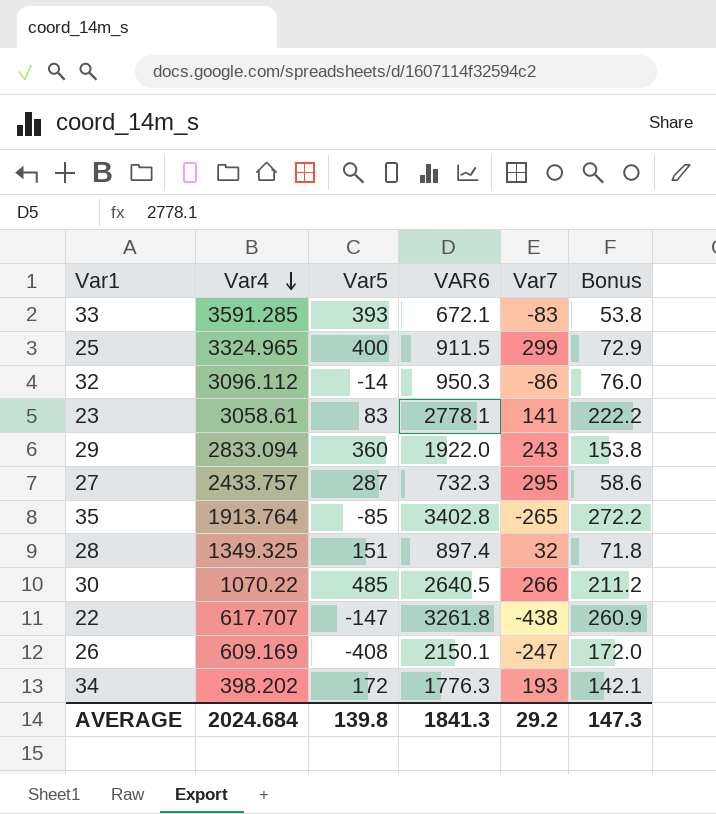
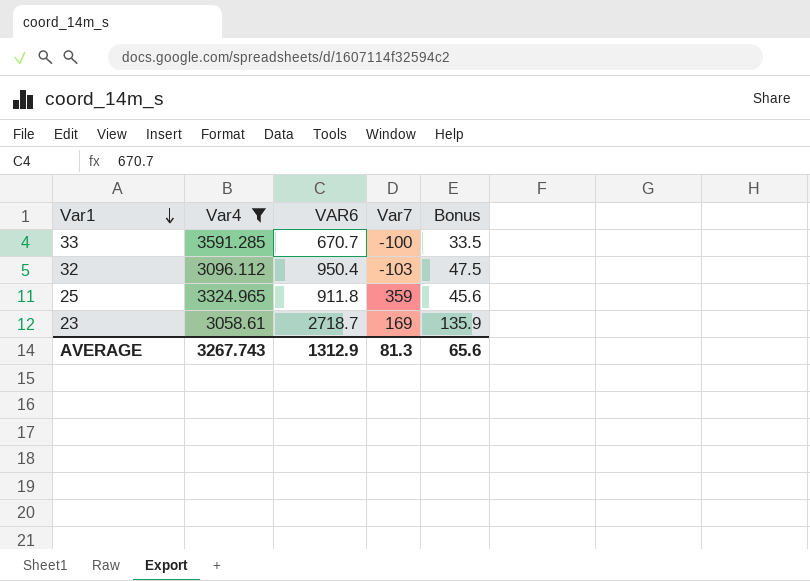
filter: none -> Var4 >= 3058.61
row order: Var4 descending -> Var1 descending
column Var5 | position: 3 -> none
column Bonus | formula: [VAR6] * 0.08 -> [VAR6] * 0.05
33 | VAR6: 672.1 -> 670.7
33 | Var7: -83 -> -100
32 | VAR6: 950.3 -> 950.4
32 | Var7: -86 -> -103
25 | VAR6: 911.5 -> 911.8
25 | Var7: 299 -> 359
23 | VAR6: 2778.1 -> 2718.7
23 | Var7: 141 -> 169
AVERAGE | Var4: 2024.684 -> 3267.743
AVERAGE | VAR6: 1841.3 -> 1312.9
AVERAGE | Var7: 29.2 -> 81.3
AVERAGE | Bonus: 147.3 -> 65.6

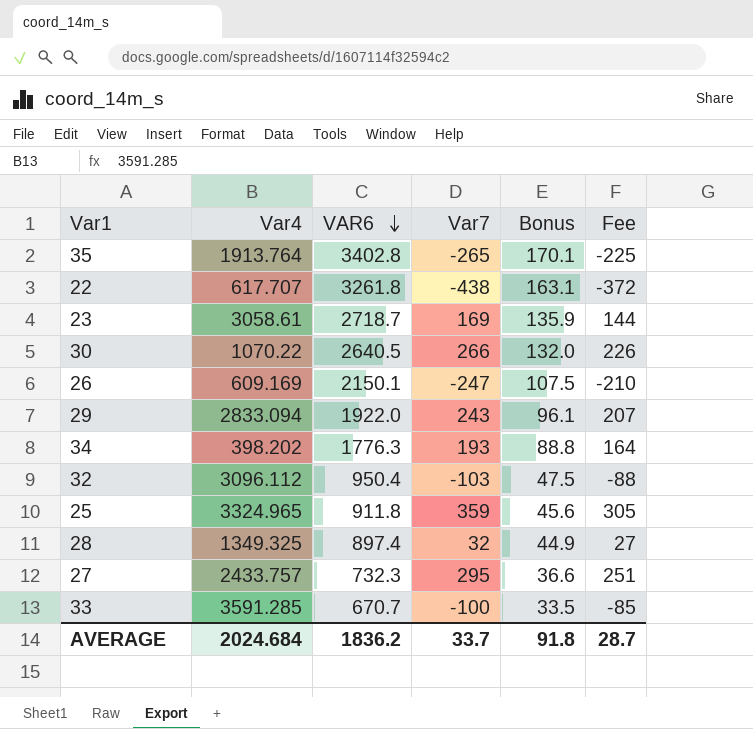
filter: Var4 >= 3058.61 -> none
row order: Var1 descending -> VAR6 descending
column Fee | formula: none -> [Var7] * 0.85
AVERAGE | Var4: 3267.743 -> 2024.684
AVERAGE | VAR6: 1312.9 -> 1836.2
AVERAGE | Var7: 81.3 -> 33.7
AVERAGE | Bonus: 65.6 -> 91.8

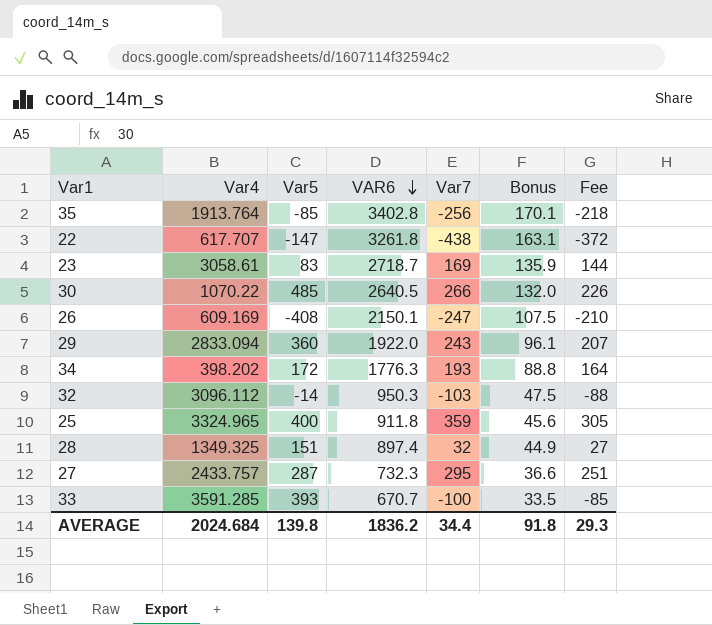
column Var5 | position: none -> 3
35 | Var7: -265 -> -256
35 | Fee: -225 -> -218
32 | VAR6: 950.4 -> 950.3
AVERAGE | Var7: 33.7 -> 34.4
AVERAGE | Fee: 28.7 -> 29.3

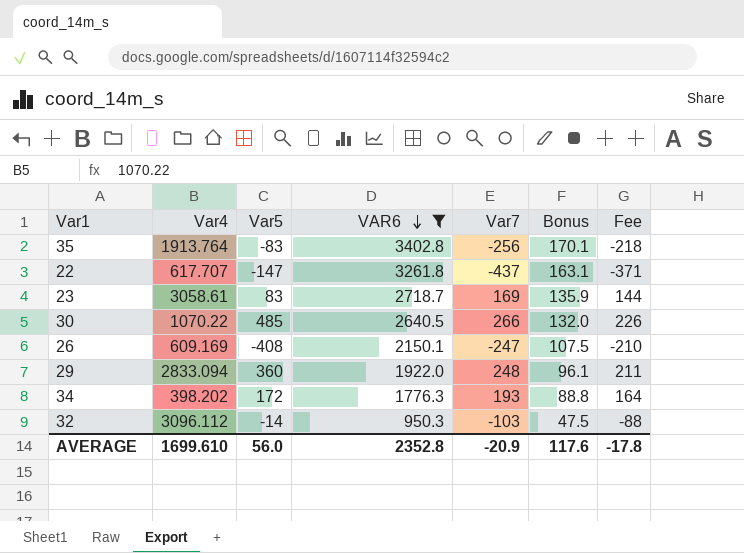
filter: none -> VAR6 >= 950.3
35 | Var5: -85 -> -83
22 | Var7: -438 -> -437
22 | Fee: -372 -> -371
29 | Var7: 243 -> 248
29 | Fee: 207 -> 211
AVERAGE | Var4: 2024.684 -> 1699.610
AVERAGE | Var5: 139.8 -> 56.0
AVERAGE | VAR6: 1836.2 -> 2352.8
AVERAGE | Var7: 34.4 -> -20.9
AVERAGE | Bonus: 91.8 -> 117.6
AVERAGE | Fee: 29.3 -> -17.8

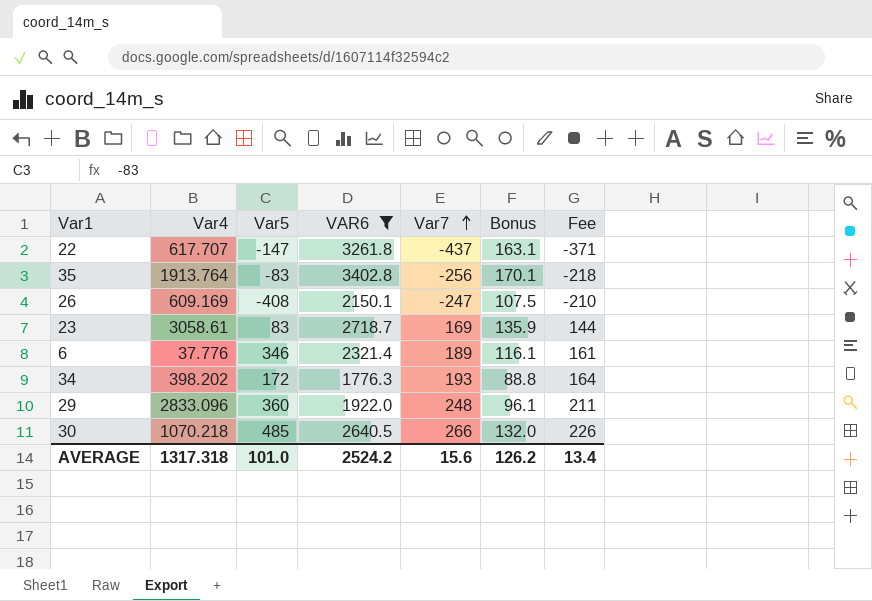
row order: VAR6 descending -> Var7 ascending
row 32: 3096.112 | -14 | 950.3 | -103 | 47.5 | -88 -> none
row 6: none -> 37.776 | 346 | 2321.4 | 189 | 116.1 | 161
29 | Var4: 2833.094 -> 2833.096
30 | Var4: 1070.22 -> 1070.218
AVERAGE | Var4: 1699.610 -> 1317.318
AVERAGE | Var5: 56.0 -> 101.0
AVERAGE | VAR6: 2352.8 -> 2524.2
AVERAGE | Var7: -20.9 -> 15.6
AVERAGE | Bonus: 117.6 -> 126.2
AVERAGE | Fee: -17.8 -> 13.4

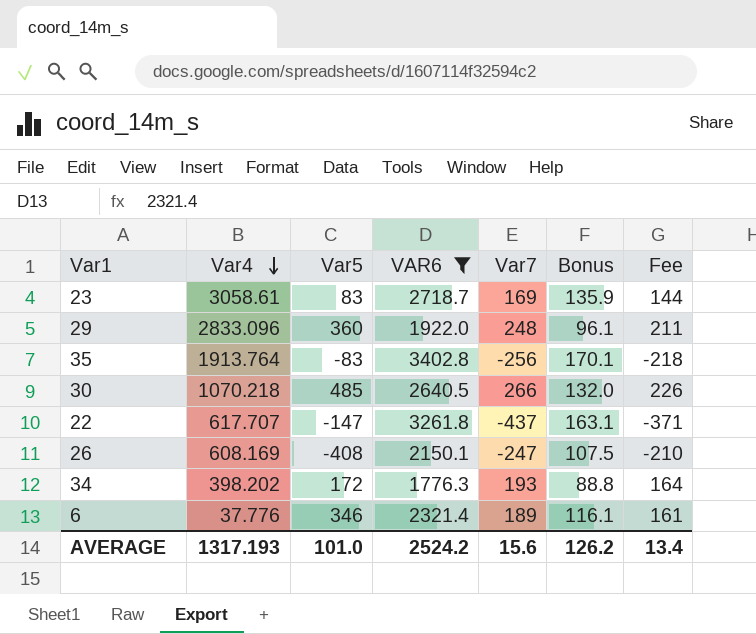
row order: Var7 ascending -> Var4 descending
26 | Var4: 609.169 -> 608.169
AVERAGE | Var4: 1317.318 -> 1317.193

